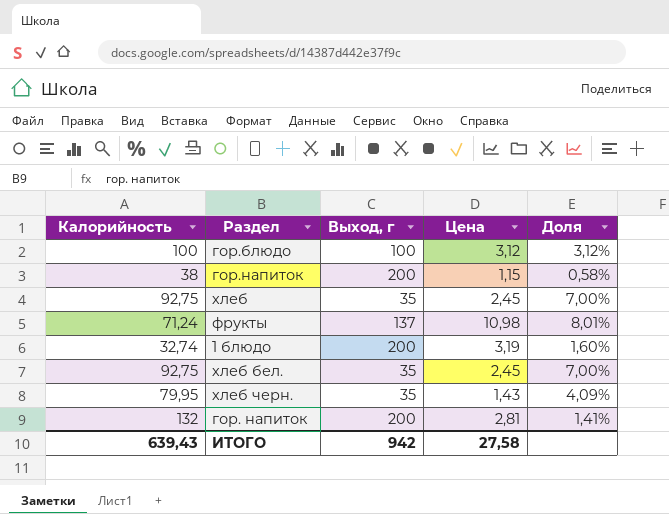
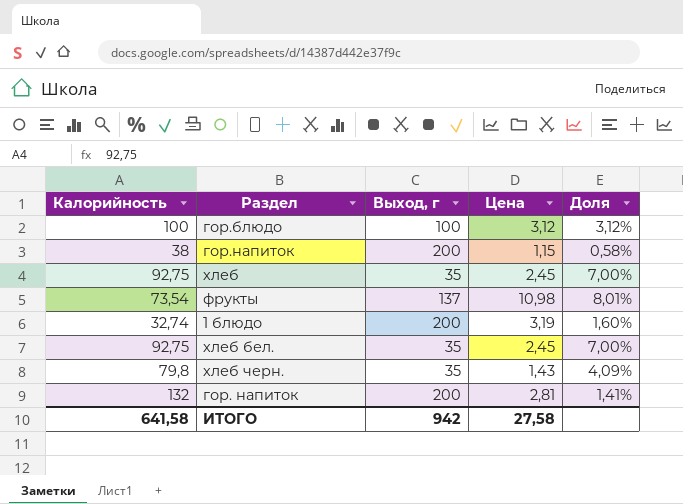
фрукты | Калорийность: 71,24 -> 73,54
хлеб черн. | Калорийность: 79,95 -> 79,8
ИТОГО | Калорийность: 639,43 -> 641,58

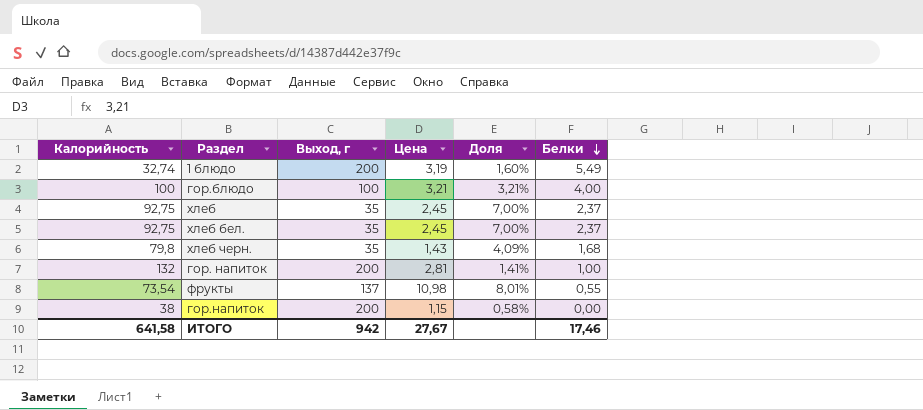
row order: none -> Белки descending
column Белки | position: none -> 6
гор.блюдо | Цена: 3,12 -> 3,21
гор.блюдо | Доля: 3,12% -> 3,21%
ИТОГО | Цена: 27,58 -> 27,67

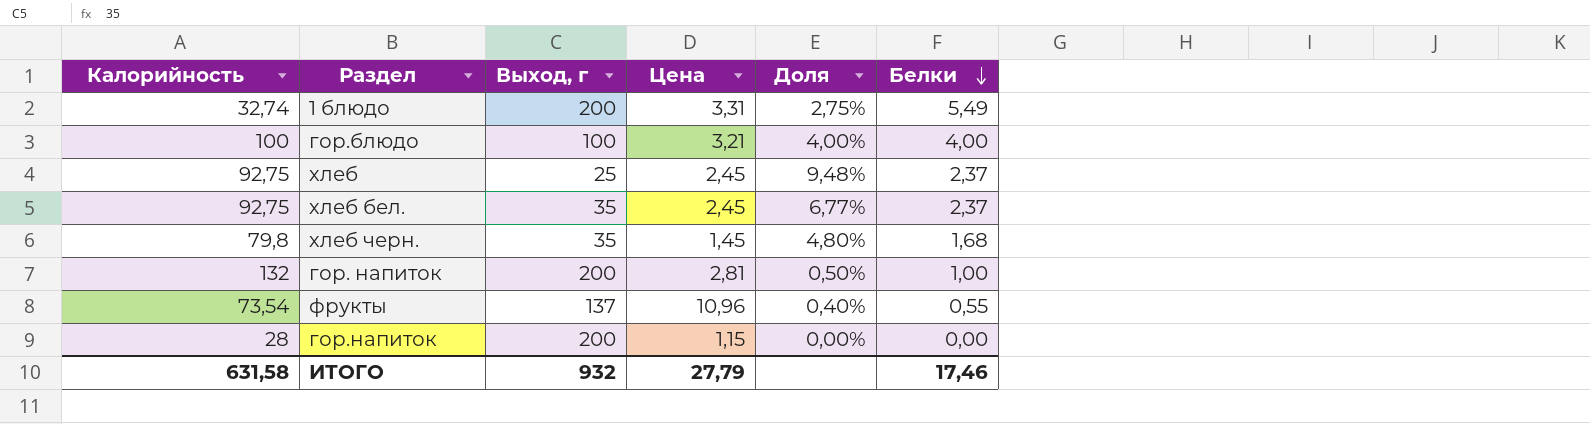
column Доля | formula: [Цена] / [Выход, г] -> [Белки] / [Выход, г]
1 блюдо | Цена: 3,19 -> 3,31
хлеб | Выход, г: 35 -> 25
хлеб черн. | Цена: 1,43 -> 1,45
фрукты | Цена: 10,98 -> 10,96
гор.напиток | Калорийность: 38 -> 28
ИТОГО | Калорийность: 641,58 -> 631,58
ИТОГО | Выход, г: 942 -> 932
ИТОГО | Цена: 27,67 -> 27,79

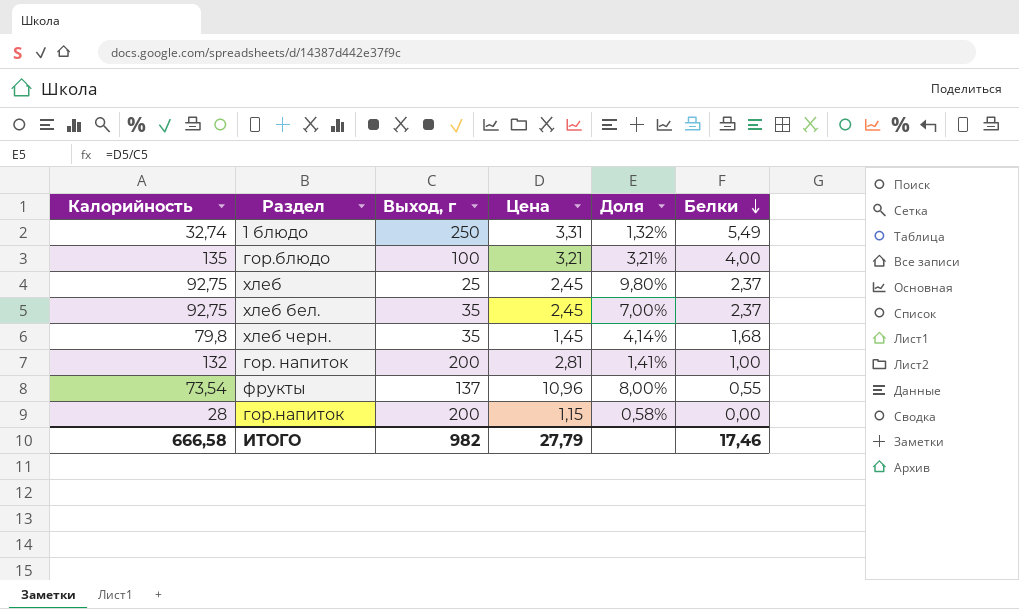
column Доля | formula: [Белки] / [Выход, г] -> [Цена] / [Выход, г]
1 блюдо | Выход, г: 200 -> 250
гор.блюдо | Калорийность: 100 -> 135
ИТОГО | Калорийность: 631,58 -> 666,58
ИТОГО | Выход, г: 932 -> 982

